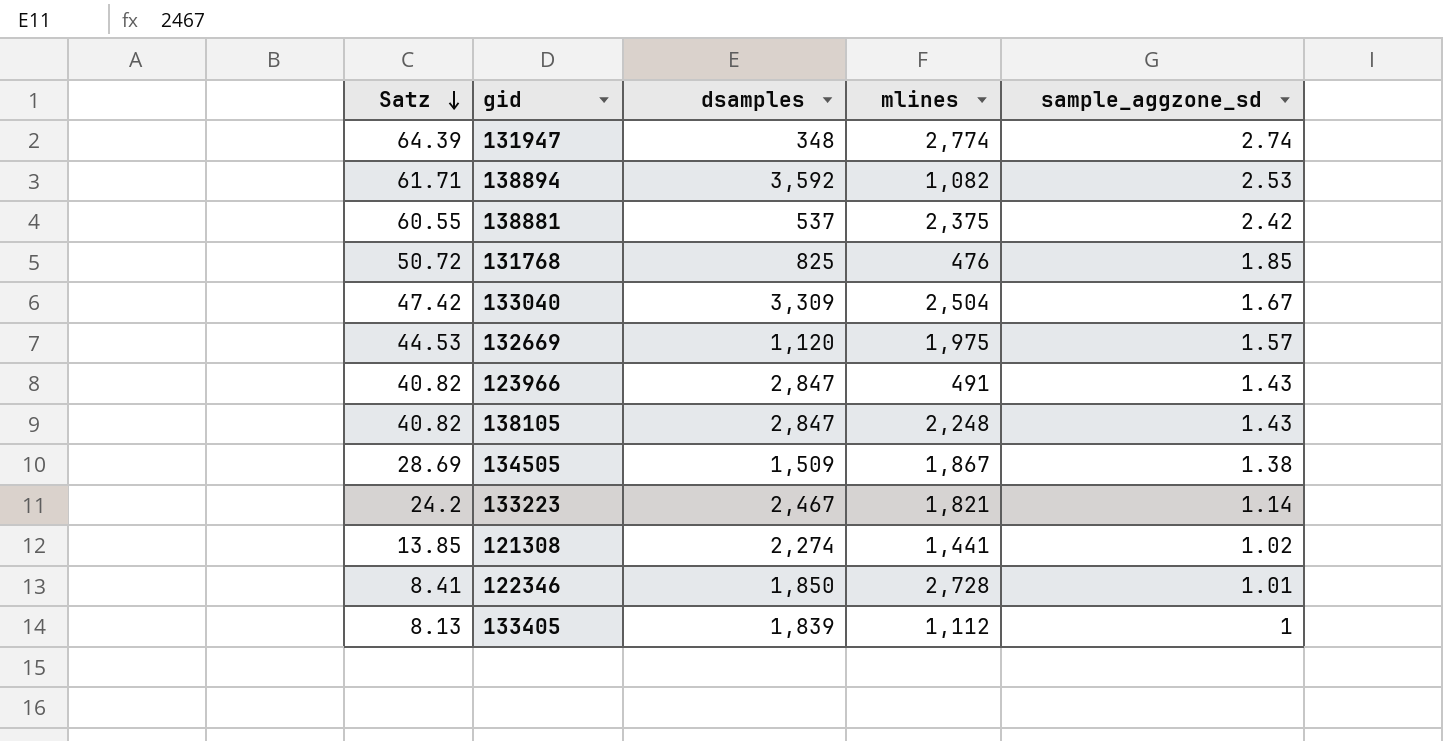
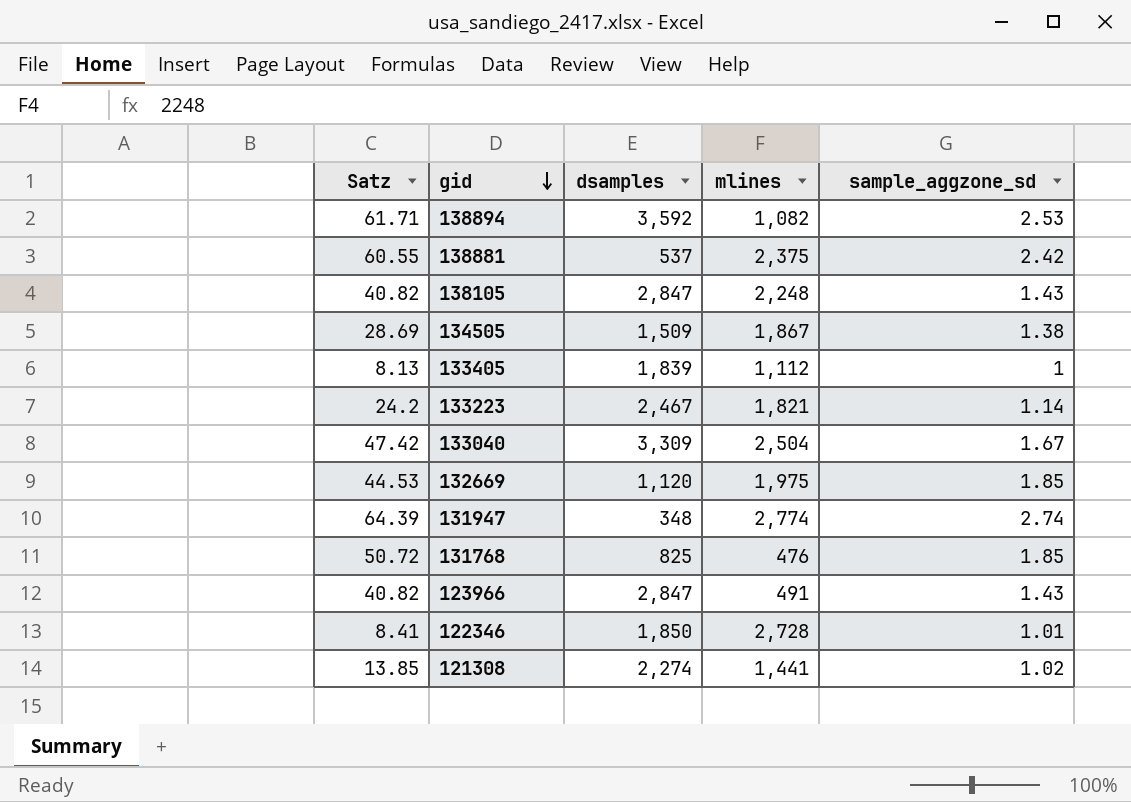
row order: Satz descending -> gid descending
132669 | sample_aggzone_sd: 1.57 -> 1.85

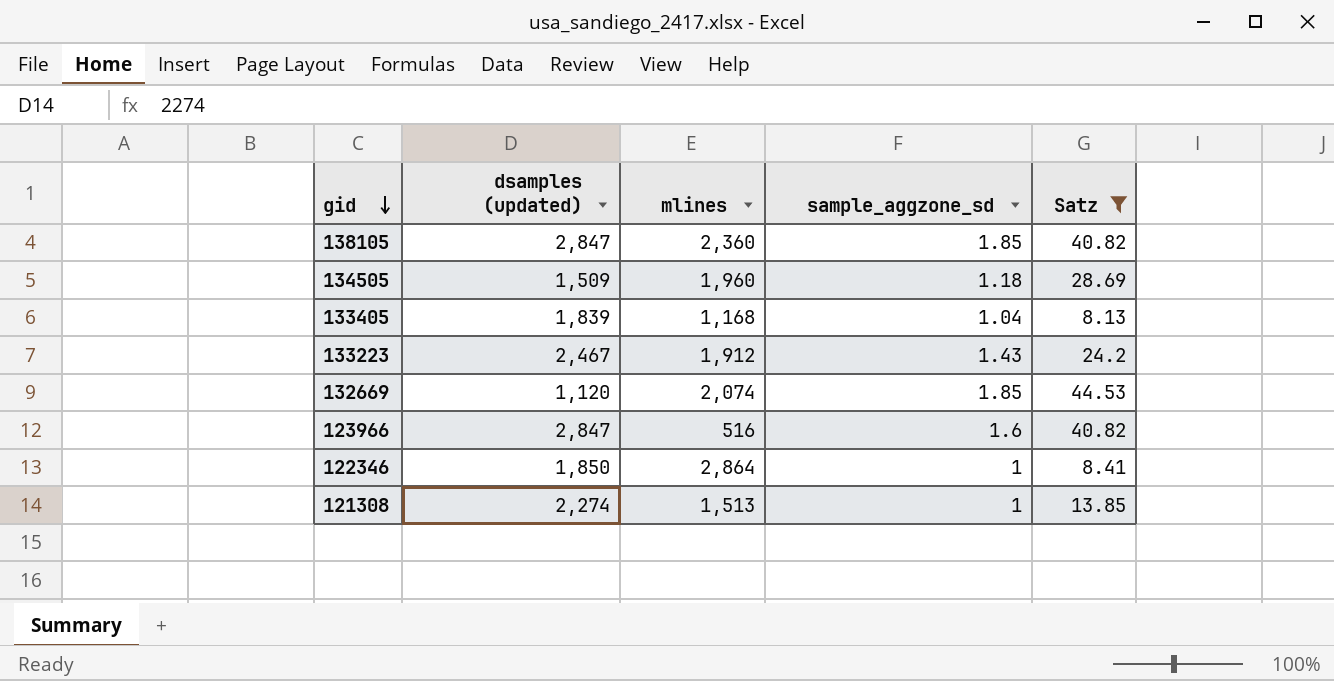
filter: none -> Satz <= 44.53
column name: dsamples -> dsamples (updated)
column Satz | position: 1 -> 5
138105 | mlines: 2,248 -> 2,360
138105 | sample_aggzone_sd: 1.43 -> 1.85
134505 | mlines: 1,867 -> 1,960
134505 | sample_aggzone_sd: 1.38 -> 1.18
133405 | mlines: 1,112 -> 1,168
133405 | sample_aggzone_sd: 1 -> 1.04
133223 | mlines: 1,821 -> 1,912
133223 | sample_aggzone_sd: 1.14 -> 1.43
132669 | mlines: 1,975 -> 2,074
123966 | mlines: 491 -> 516
123966 | sample_aggzone_sd: 1.43 -> 1.6
122346 | mlines: 2,728 -> 2,864
122346 | sample_aggzone_sd: 1.01 -> 1
121308 | mlines: 1,441 -> 1,513
121308 | sample_aggzone_sd: 1.02 -> 1

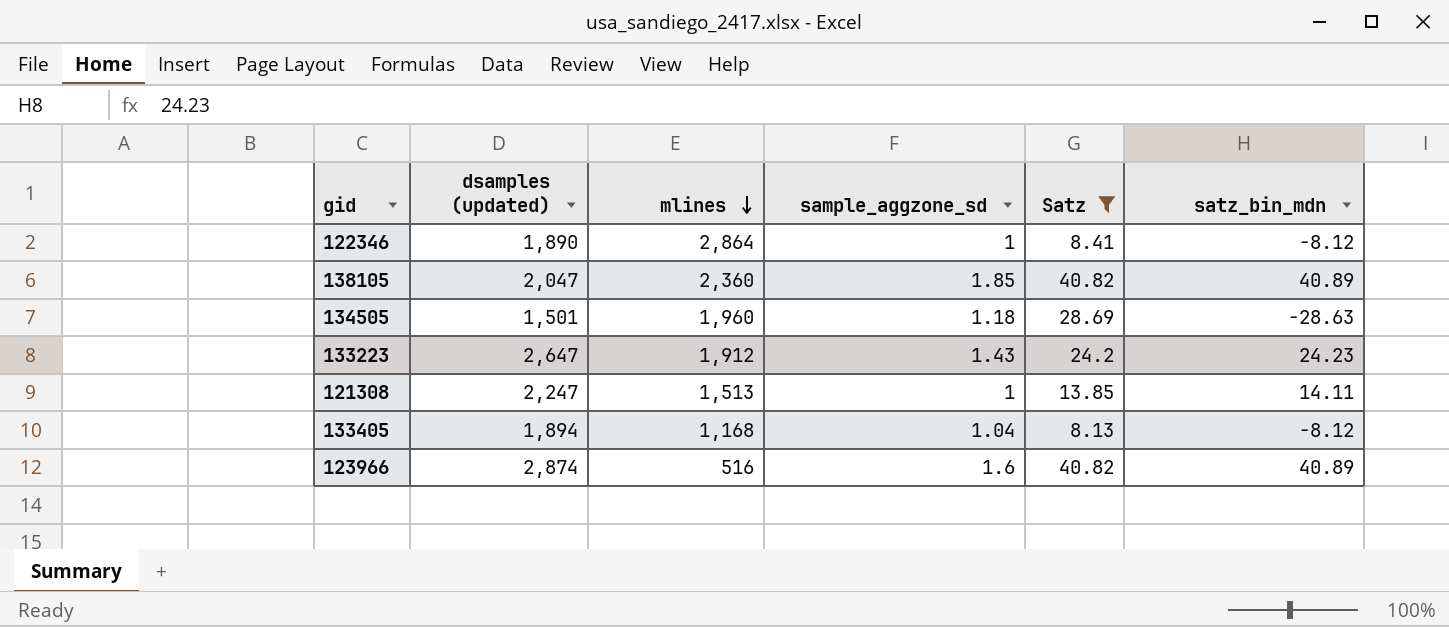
row order: gid descending -> mlines descending
column satz_bin_mdn | position: none -> 6
row 132669: 1,120 | 2,074 | 1.85 | 44.53 -> none
122346 | dsamples (updated): 1,850 -> 1,890
138105 | dsamples (updated): 2,847 -> 2,047
134505 | dsamples (updated): 1,509 -> 1,501
133223 | dsamples (updated): 2,467 -> 2,647
121308 | dsamples (updated): 2,274 -> 2,247
133405 | dsamples (updated): 1,839 -> 1,894
123966 | dsamples (updated): 2,847 -> 2,874

